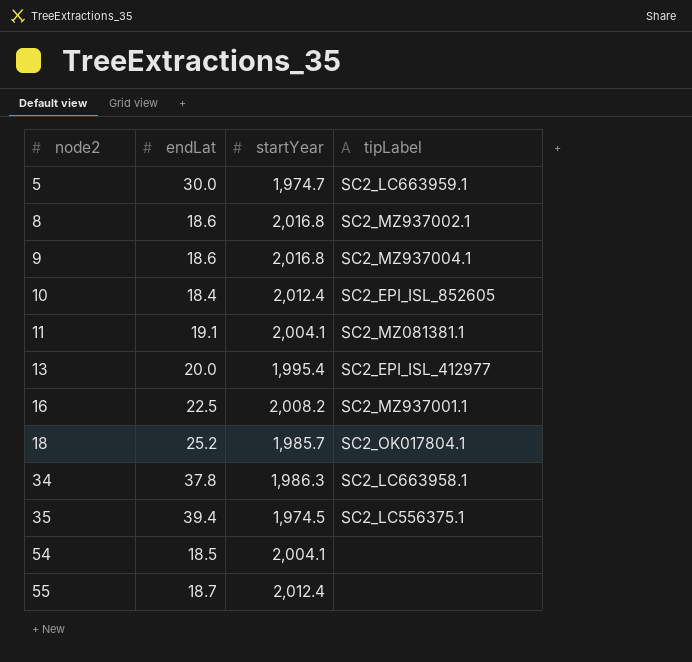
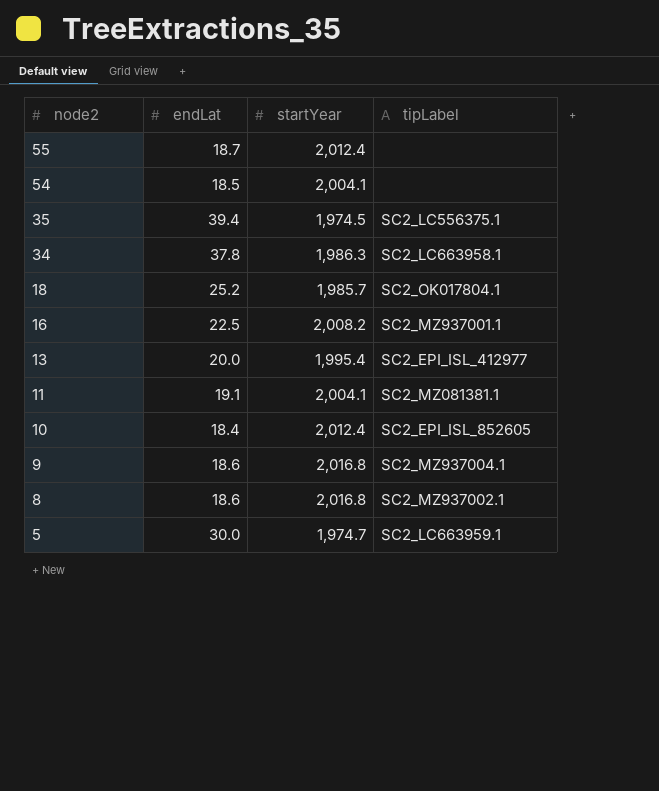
row order: node2 ascending -> node2 descending

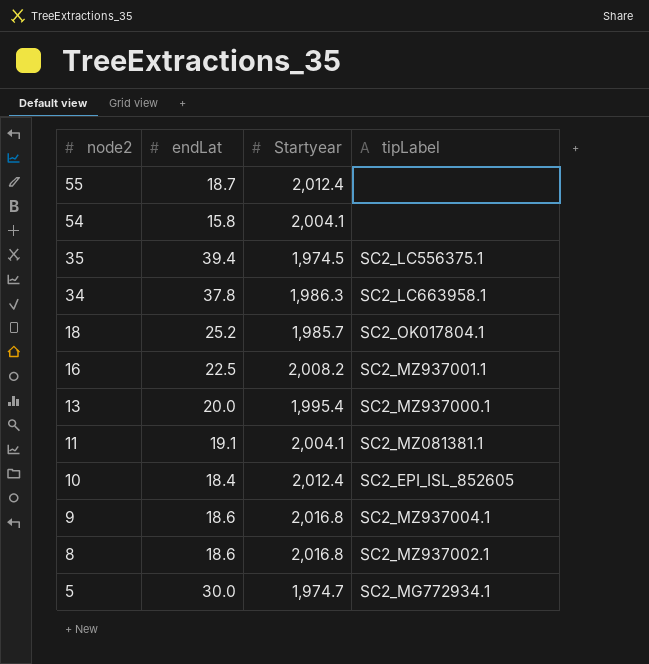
column name: startYear -> Startyear
54 | endLat: 18.5 -> 15.8
13 | tipLabel: SC2_EPI_ISL_412977 -> SC2_MZ937000.1
5 | tipLabel: SC2_LC663959.1 -> SC2_MG772934.1

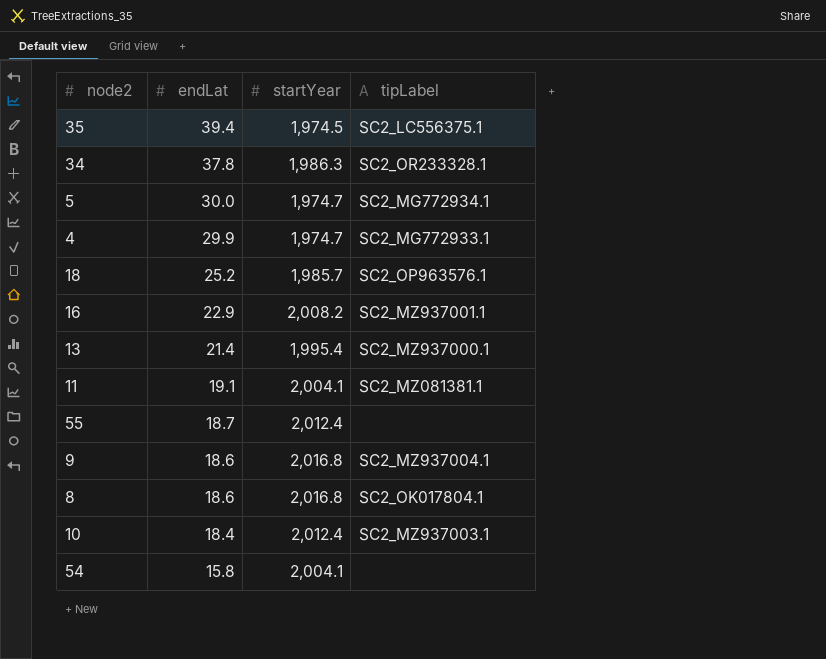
row order: node2 descending -> endLat descending
column name: Startyear -> startYear
34 | tipLabel: SC2_LC663958.1 -> SC2_OR233328.1
row 4: none -> 29.9 | 1,974.7 | SC2_MG772933.1
18 | tipLabel: SC2_OK017804.1 -> SC2_OP963576.1
16 | endLat: 22.5 -> 22.9
13 | endLat: 20.0 -> 21.4
8 | tipLabel: SC2_MZ937002.1 -> SC2_OK017804.1
10 | tipLabel: SC2_EPI_ISL_852605 -> SC2_MZ937003.1

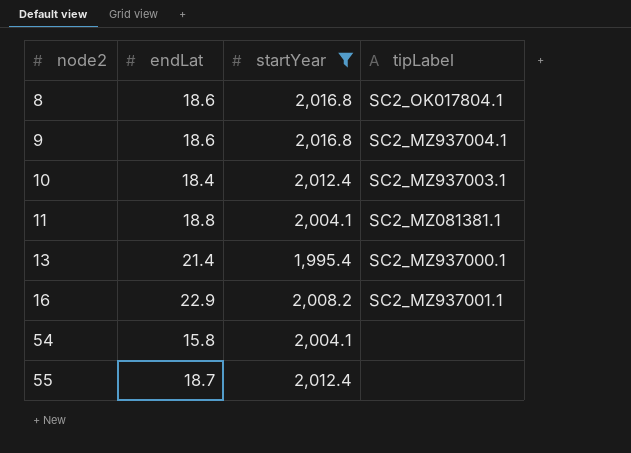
filter: none -> startYear >= 1,995.4
row order: endLat descending -> node2 ascending
11 | endLat: 19.1 -> 18.8

